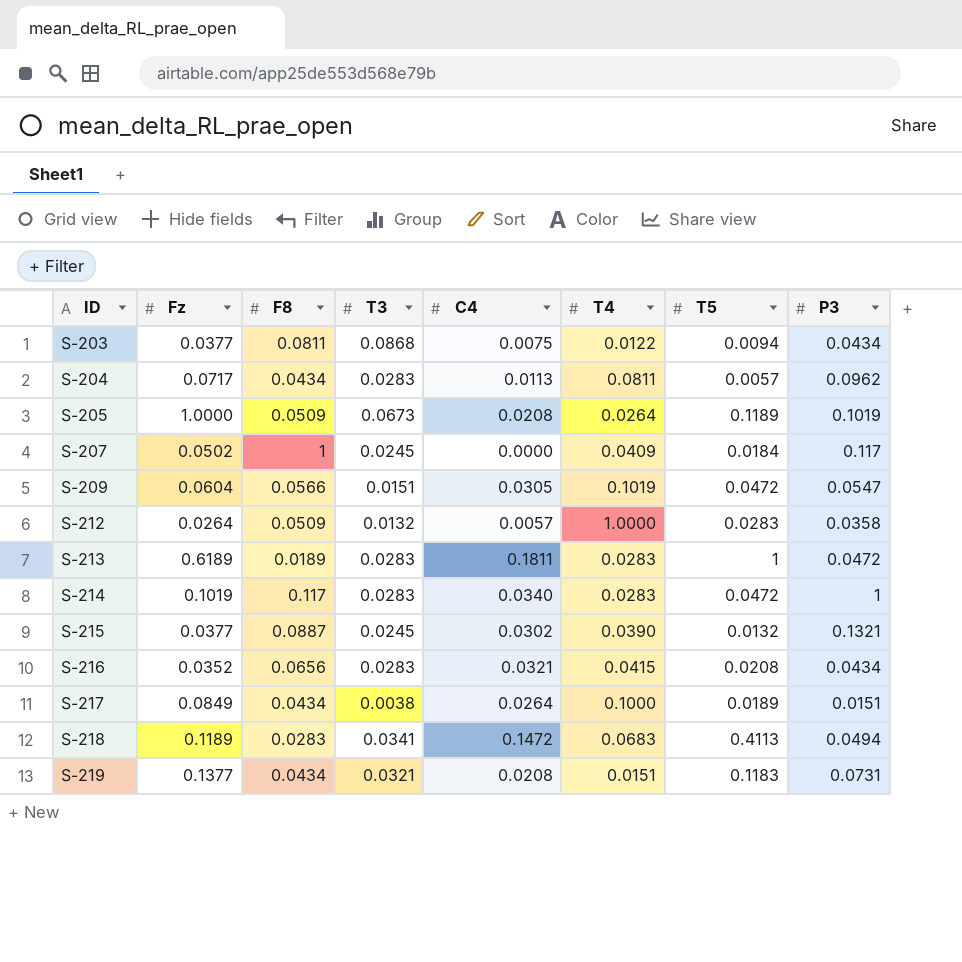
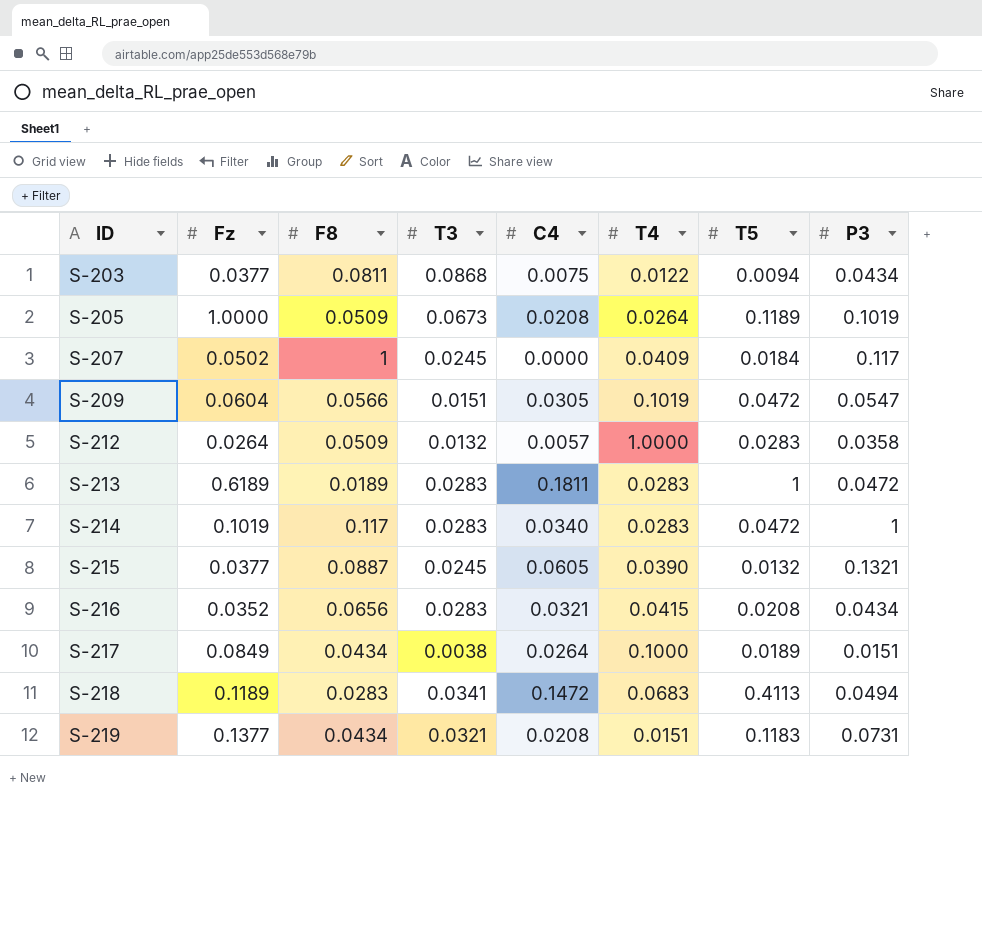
row S-204: 0.0717 | 0.0434 | 0.0283 | 0.0113 | 0.0811 | 0.0057 | 0.0962 -> none
S-215 | C4: 0.0302 -> 0.0605

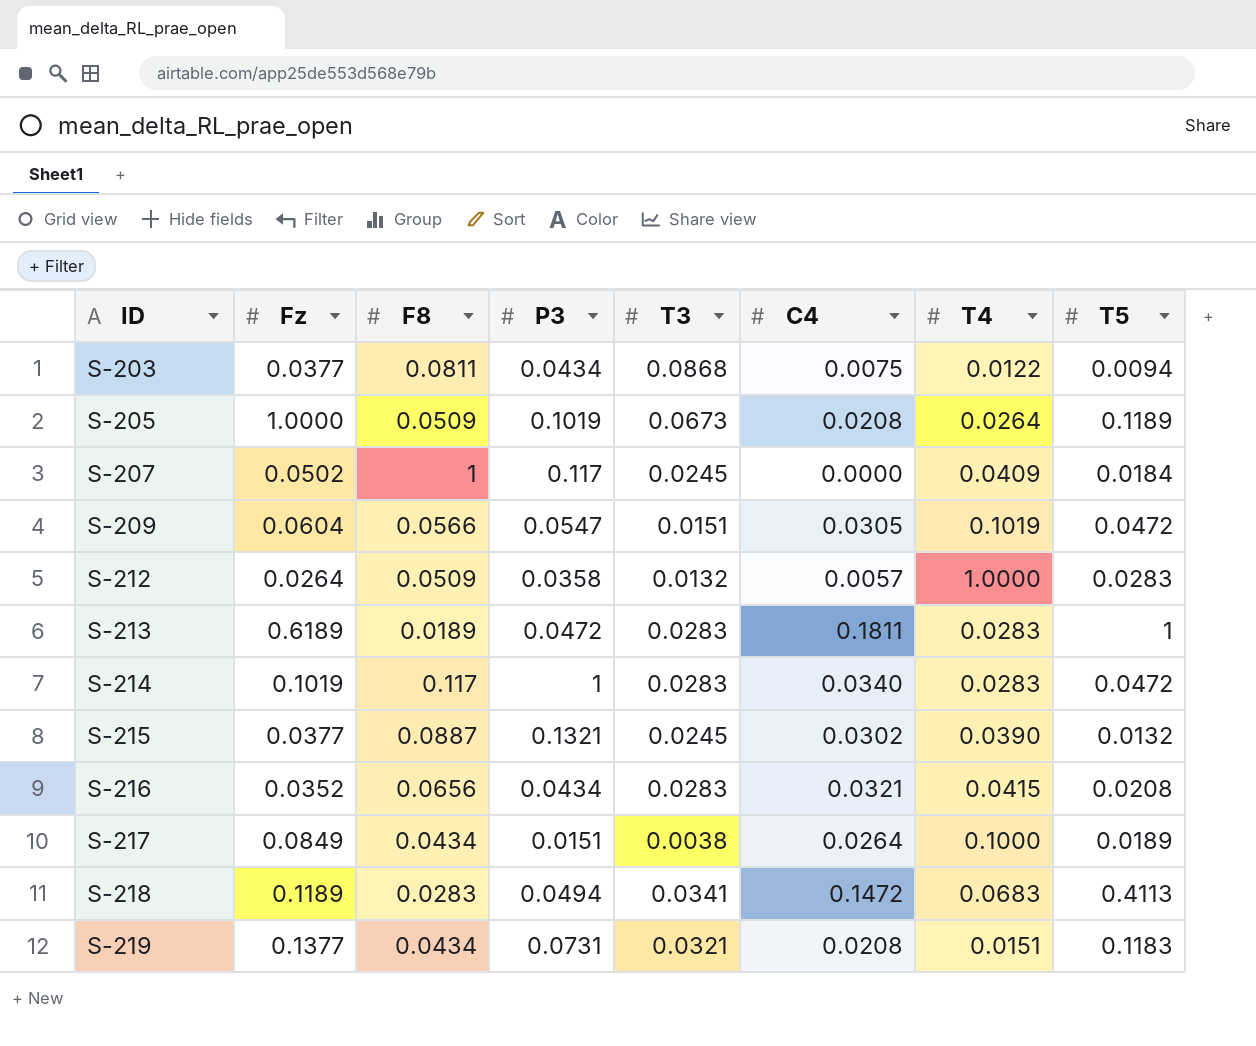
column P3 | position: 8 -> 4
S-215 | C4: 0.0605 -> 0.0302

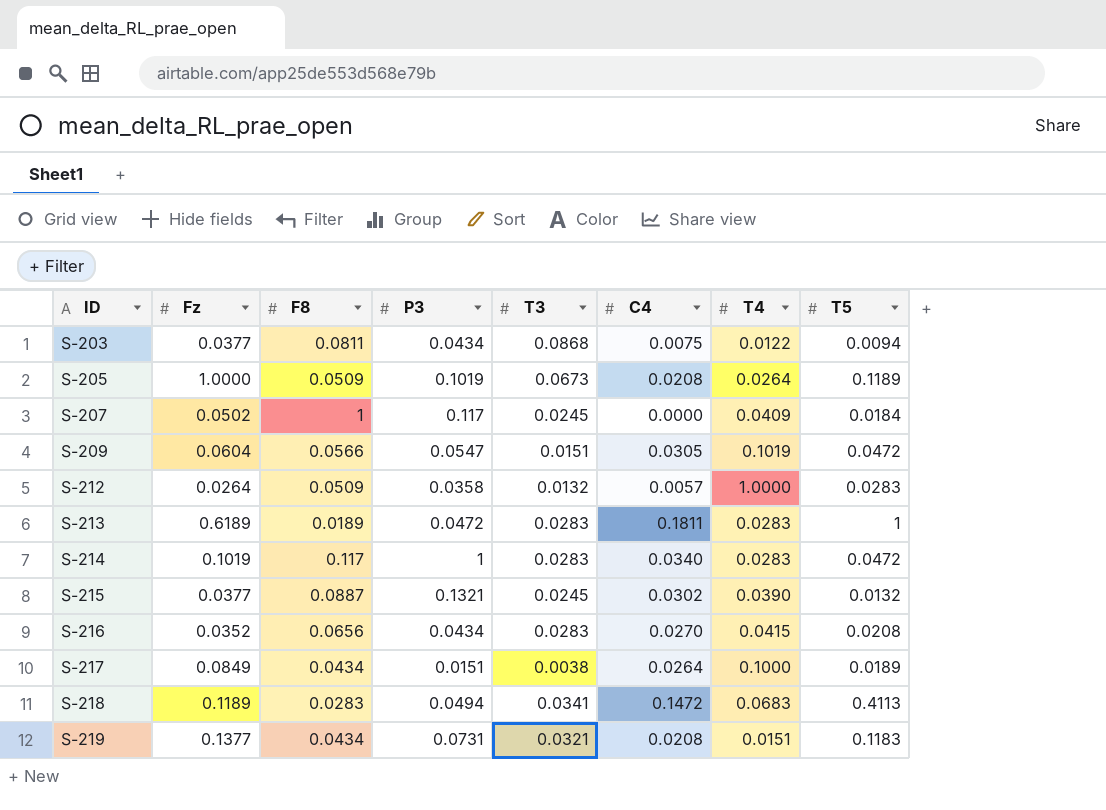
S-216 | C4: 0.0321 -> 0.0270

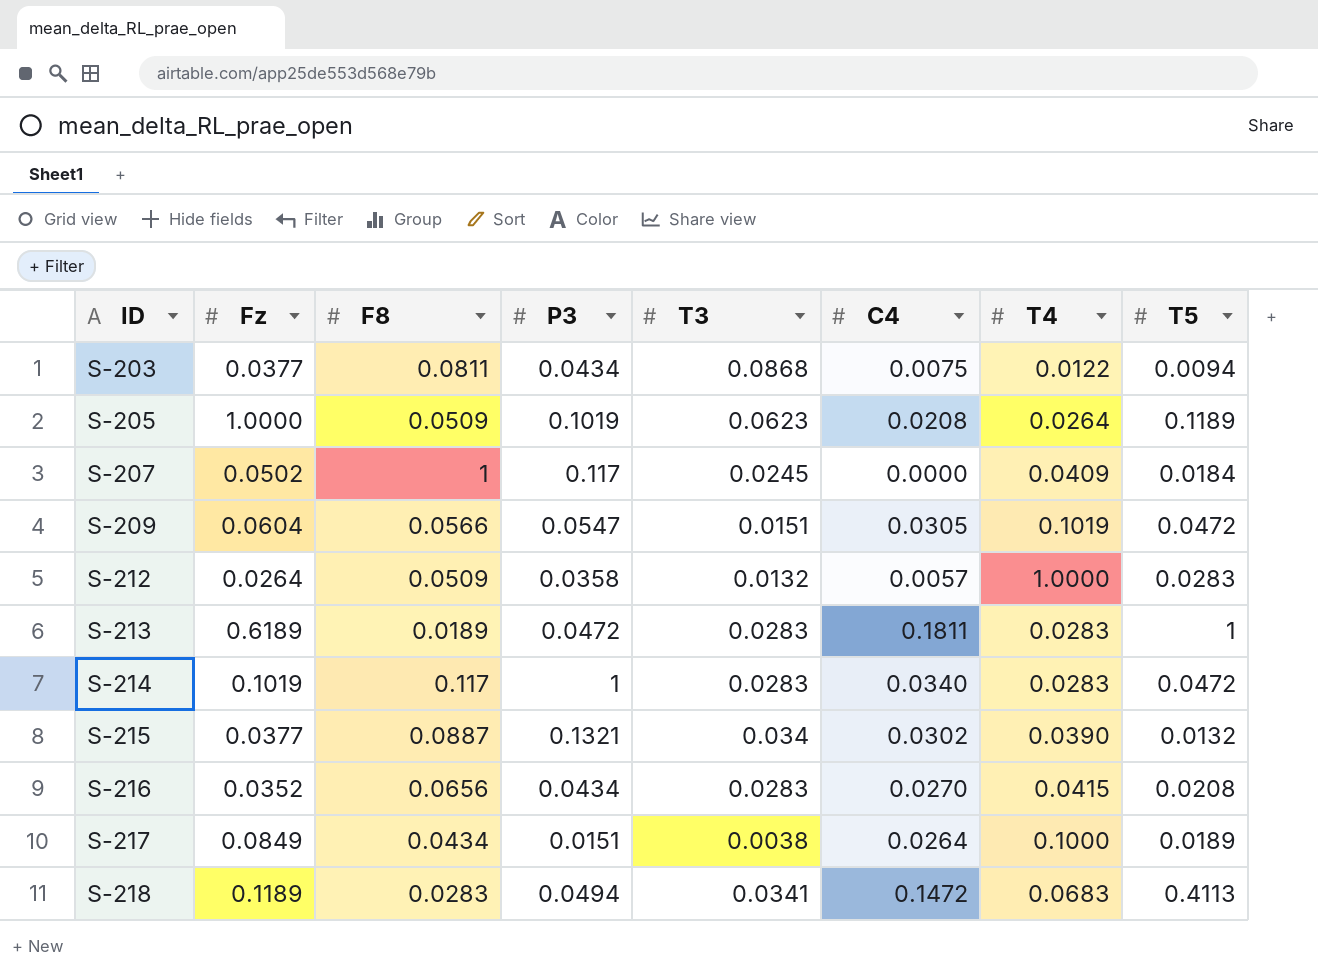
row S-219: 0.1377 | 0.0434 | 0.0731 | 0.0321 | 0.0208 | 0.0151 | 0.1183 -> none
S-205 | T3: 0.0673 -> 0.0623
S-215 | T3: 0.0245 -> 0.034

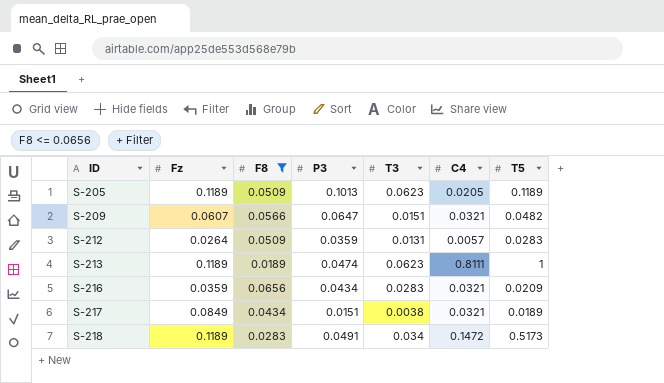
filter: none -> F8 <= 0.0656
column T4 | position: 7 -> none
S-205 | Fz: 1.0000 -> 0.1189
S-205 | P3: 0.1019 -> 0.1013
S-205 | C4: 0.0208 -> 0.0205
S-209 | Fz: 0.0604 -> 0.0607
S-209 | P3: 0.0547 -> 0.0647
S-209 | C4: 0.0305 -> 0.0321
S-209 | T5: 0.0472 -> 0.0482
S-212 | P3: 0.0358 -> 0.0359
S-212 | T3: 0.0132 -> 0.0131
S-213 | Fz: 0.6189 -> 0.1189
S-213 | P3: 0.0472 -> 0.0474
S-213 | T3: 0.0283 -> 0.0623
S-213 | C4: 0.1811 -> 0.8111
S-216 | Fz: 0.0352 -> 0.0359
S-216 | C4: 0.0270 -> 0.0321
S-216 | T5: 0.0208 -> 0.0209
S-217 | C4: 0.0264 -> 0.0321
S-218 | P3: 0.0494 -> 0.0491
S-218 | T3: 0.0341 -> 0.034
S-218 | T5: 0.4113 -> 0.5173

